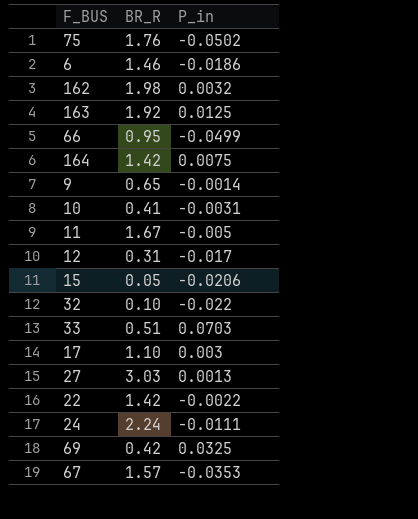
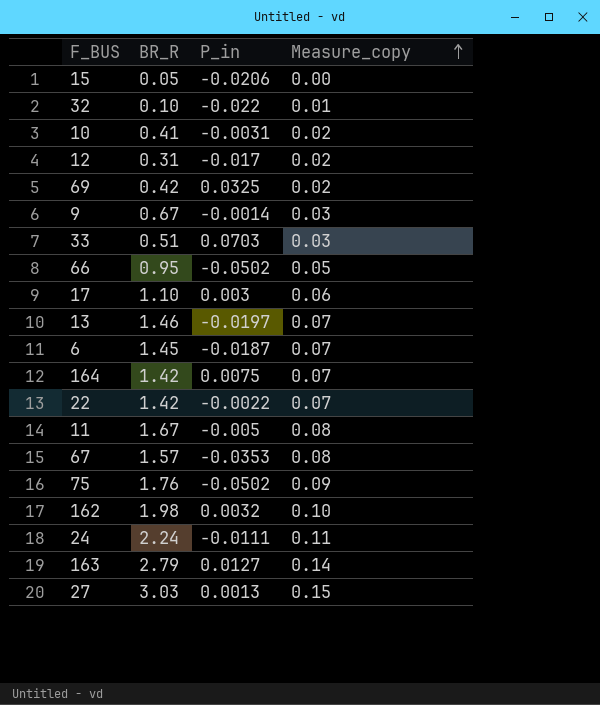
row order: none -> Measure_copy ascending
column Measure_copy | formula: none -> [BR_R] * 0.05
9 | BR_R: 0.65 -> 0.67
66 | P_in: -0.0499 -> -0.0502
row 13: none -> 1.46 | -0.0197 | 0.07
6 | BR_R: 1.46 -> 1.45
6 | P_in: -0.0186 -> -0.0187
163 | BR_R: 1.92 -> 2.79
163 | P_in: 0.0125 -> 0.0127

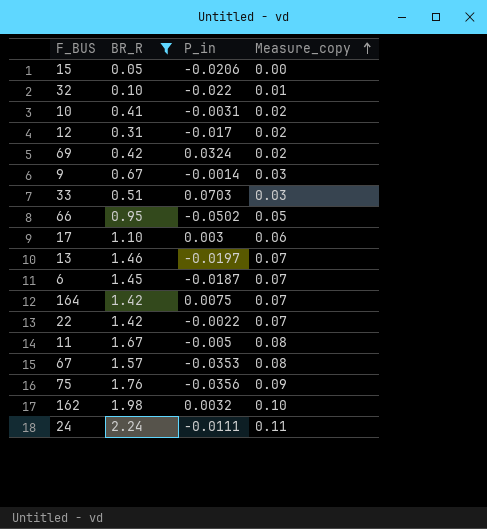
filter: none -> BR_R <= 2.24
69 | P_in: 0.0325 -> 0.0324
75 | P_in: -0.0502 -> -0.0356

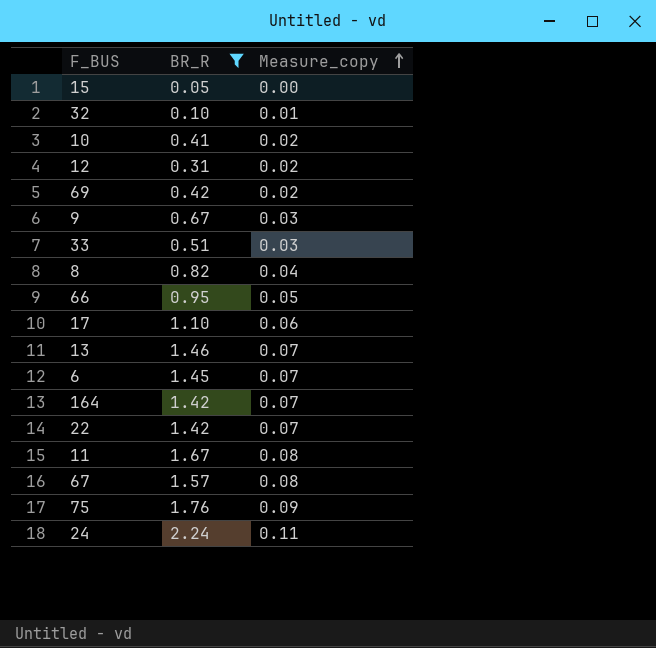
column P_in | position: 3 -> none
row 162: 1.98 | 0.0032 | 0.10 -> none
row 8: none -> 0.82 | 0.04

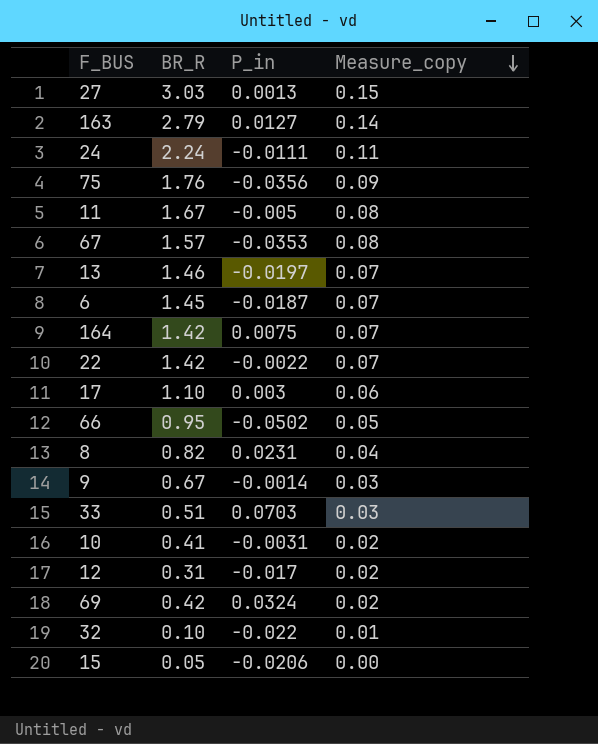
filter: BR_R <= 2.24 -> none
row order: Measure_copy ascending -> Measure_copy descending
column P_in | position: none -> 3

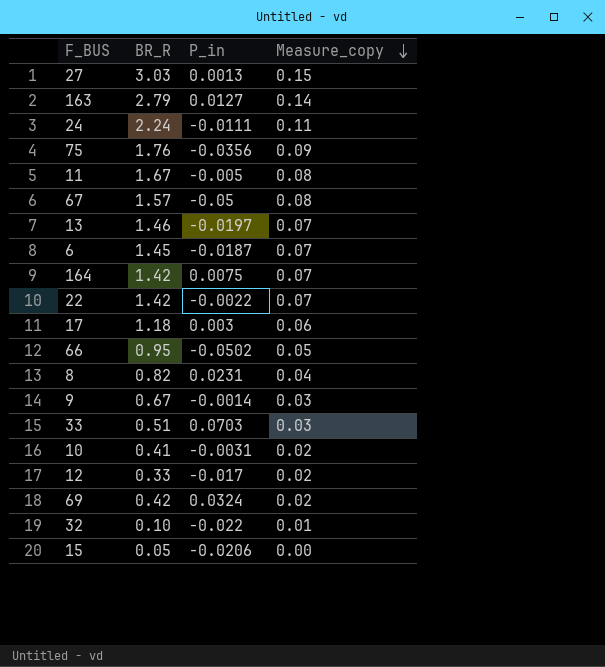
67 | P_in: -0.0353 -> -0.05
17 | BR_R: 1.10 -> 1.18
12 | BR_R: 0.31 -> 0.33

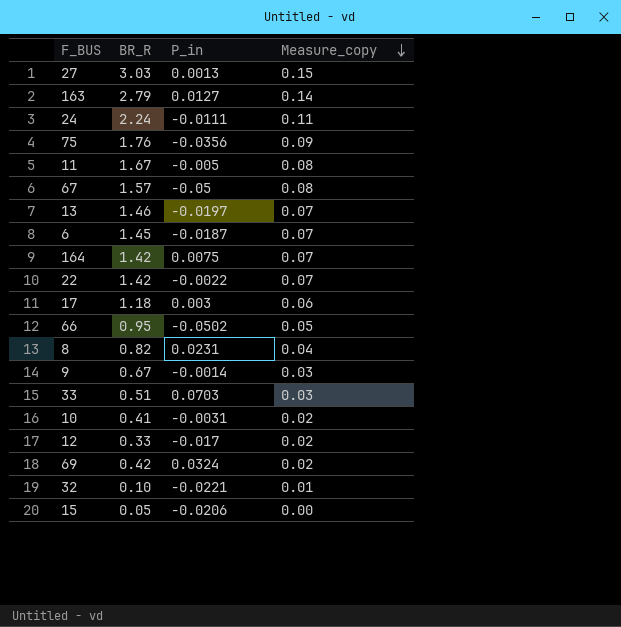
32 | P_in: -0.022 -> -0.0221

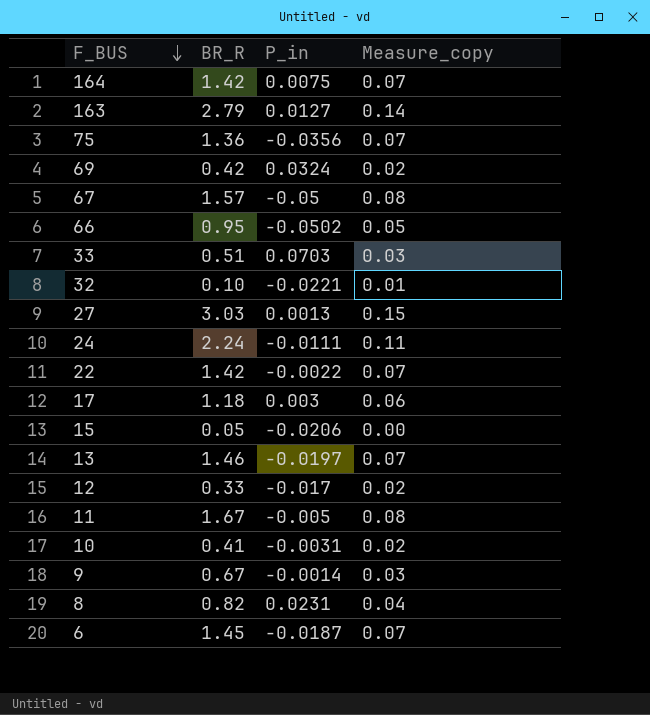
row order: Measure_copy descending -> F_BUS descending
75 | BR_R: 1.76 -> 1.36
75 | Measure_copy: 0.09 -> 0.07

